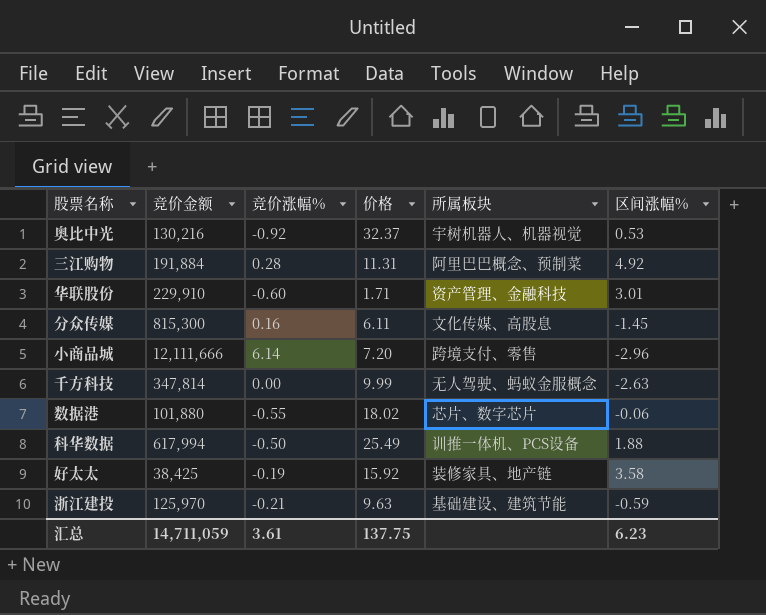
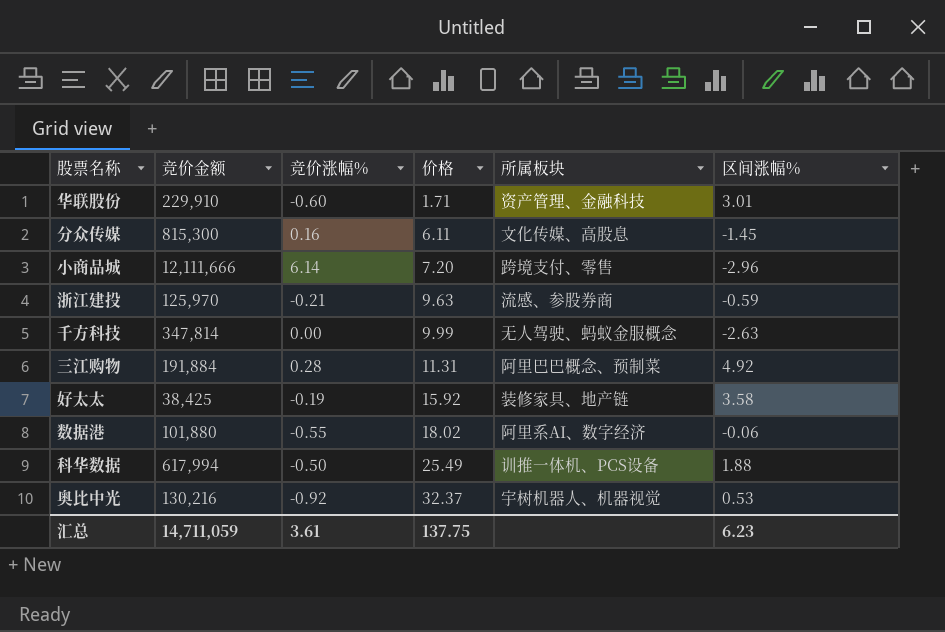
row order: none -> 价格 ascending
浙江建投 | 所属板块: 基础建设、建筑节能 -> 流感、参股券商
数据港 | 所属板块: 芯片、数字芯片 -> 阿里系AI、数字经济

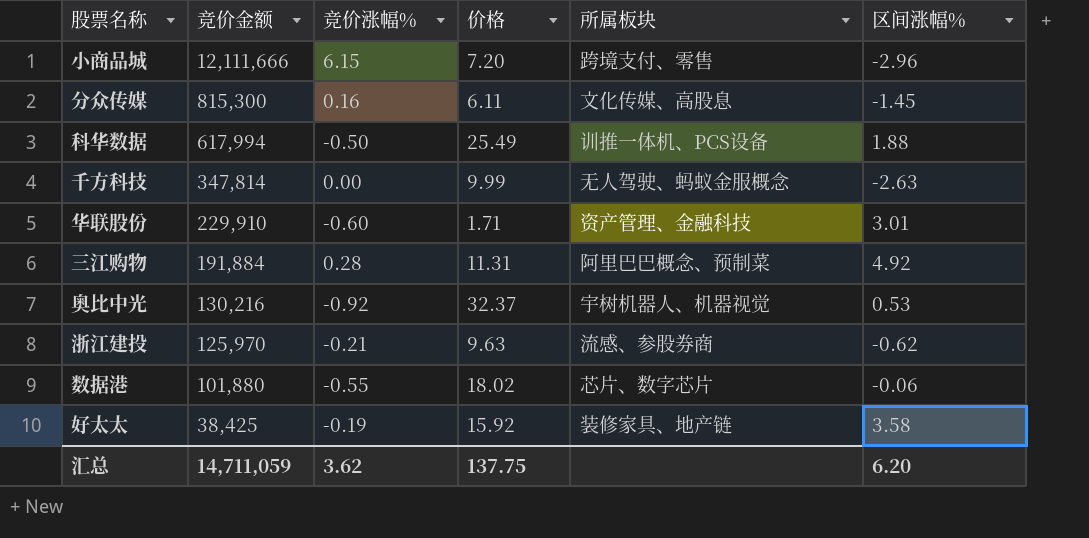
row order: 价格 ascending -> 竞价金额 descending
小商品城 | 竞价涨幅%: 6.14 -> 6.15
浙江建投 | 区间涨幅%: -0.59 -> -0.62
数据港 | 所属板块: 阿里系AI、数字经济 -> 芯片、数字芯片
汇总 | 竞价涨幅%: 3.61 -> 3.62
汇总 | 区间涨幅%: 6.23 -> 6.20

